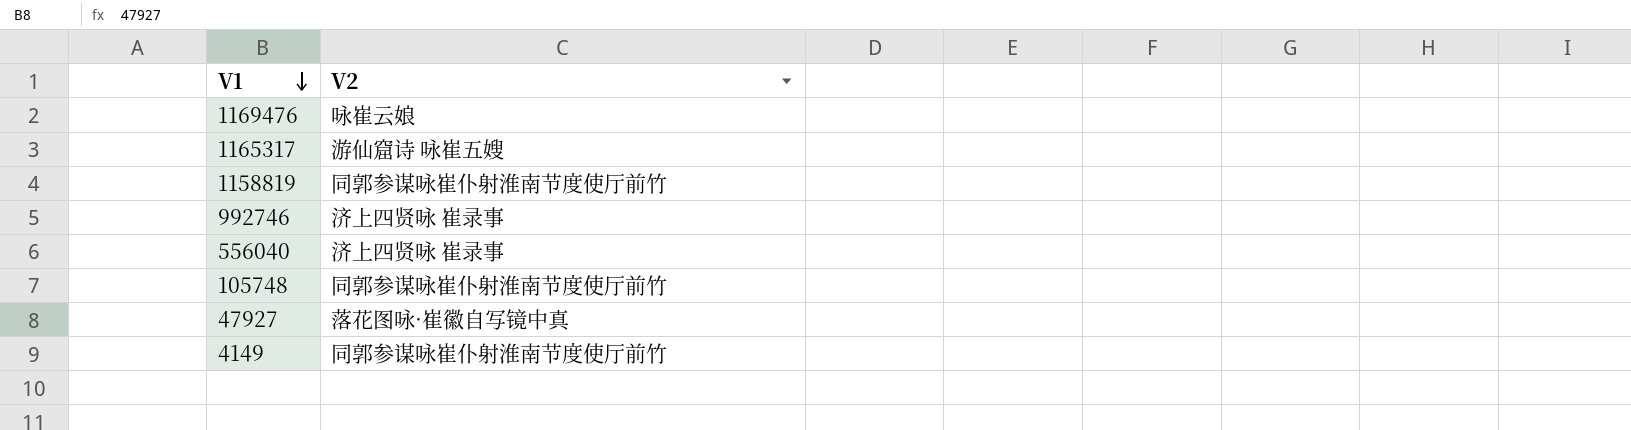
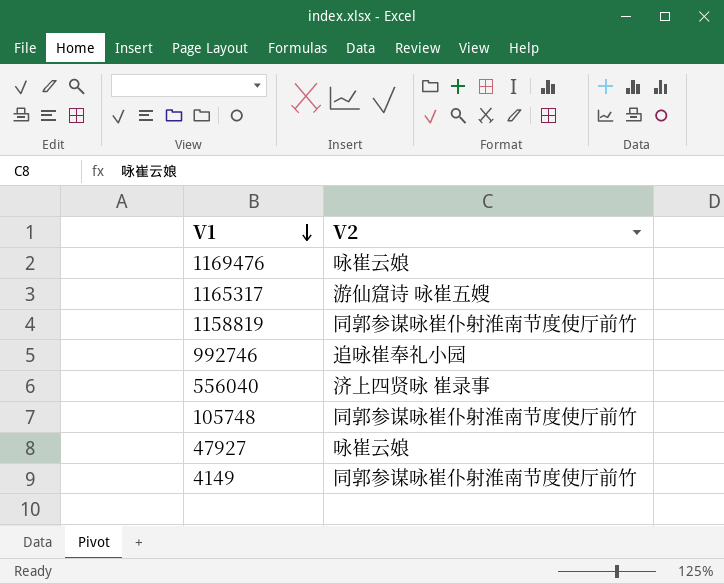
992746 | V2: 济上四贤咏 崔录事 -> 追咏崔奉礼小园
47927 | V2: 落花图咏·崔徽自写镜中真 -> 咏崔云娘

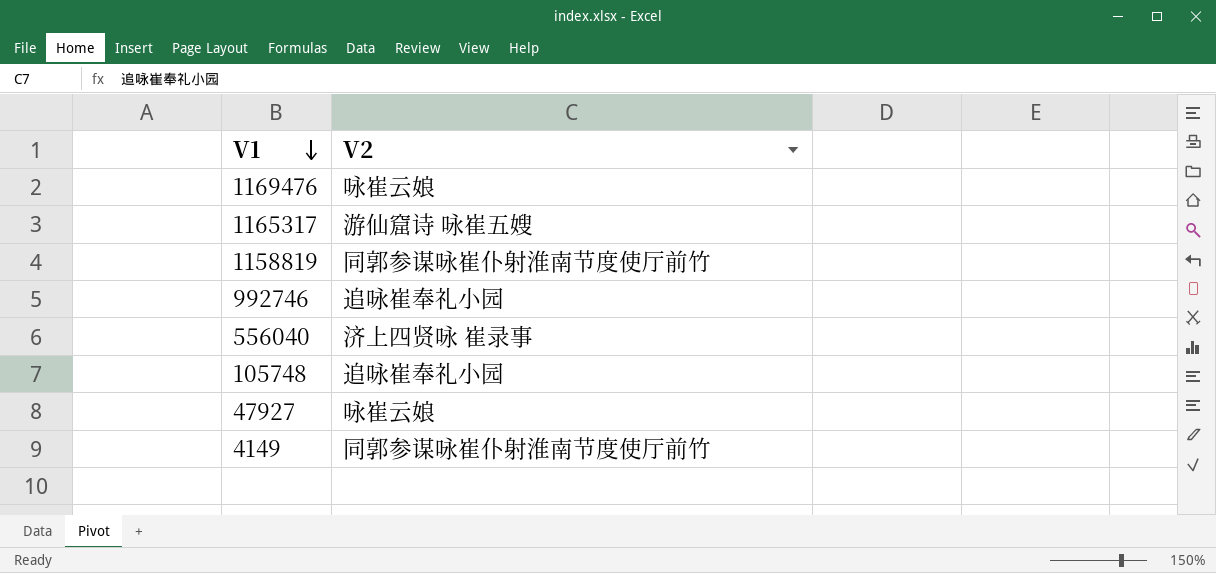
105748 | V2: 同郭参谋咏崔仆射淮南节度使厅前竹 -> 追咏崔奉礼小园

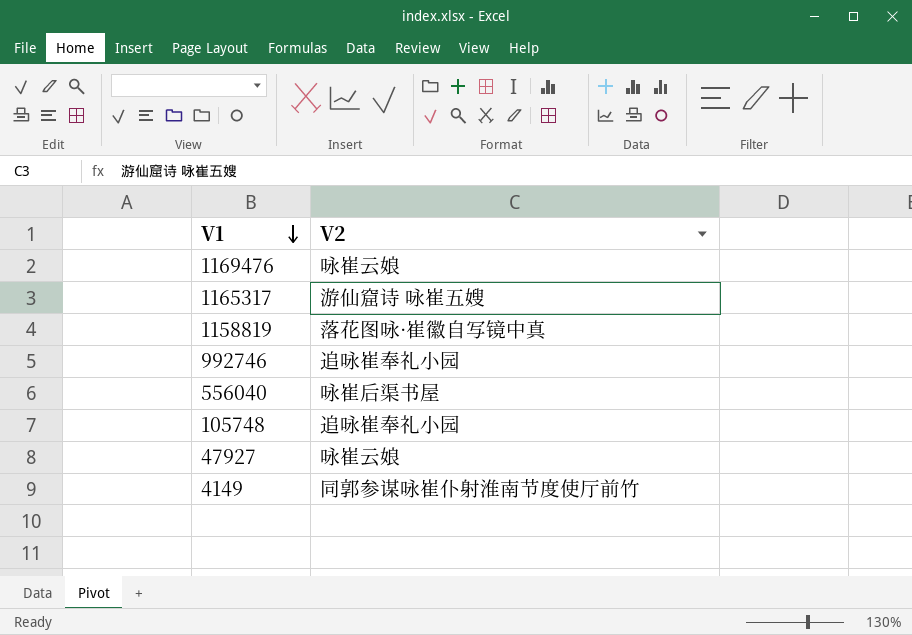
1158819 | V2: 同郭参谋咏崔仆射淮南节度使厅前竹 -> 落花图咏·崔徽自写镜中真
556040 | V2: 济上四贤咏 崔录事 -> 咏崔后渠书屋

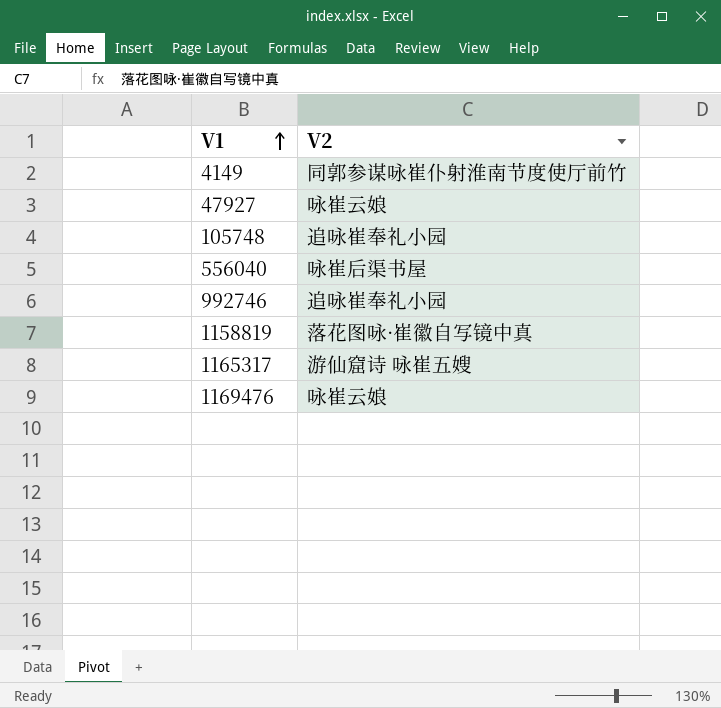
row order: V1 descending -> V1 ascending

